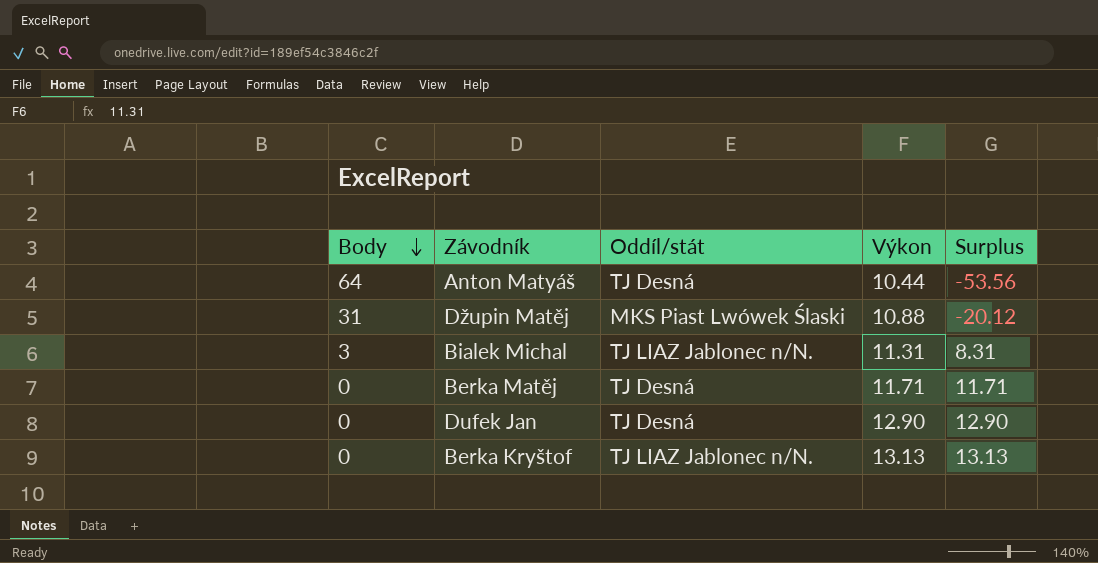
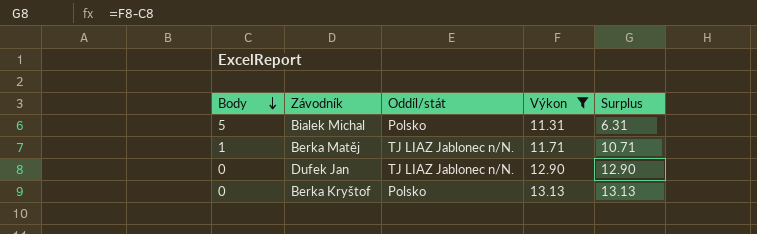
filter: none -> Výkon >= 11.31
Bialek Michal | Body: 3 -> 5
Bialek Michal | Oddíl/stát: TJ LIAZ Jablonec n/N. -> Polsko
Bialek Michal | Surplus: 8.31 -> 6.31
Berka Matěj | Body: 0 -> 1
Berka Matěj | Oddíl/stát: TJ Desná -> TJ LIAZ Jablonec n/N.
Berka Matěj | Surplus: 11.71 -> 10.71
Dufek Jan | Oddíl/stát: TJ Desná -> TJ LIAZ Jablonec n/N.
Berka Kryštof | Oddíl/stát: TJ LIAZ Jablonec n/N. -> Polsko

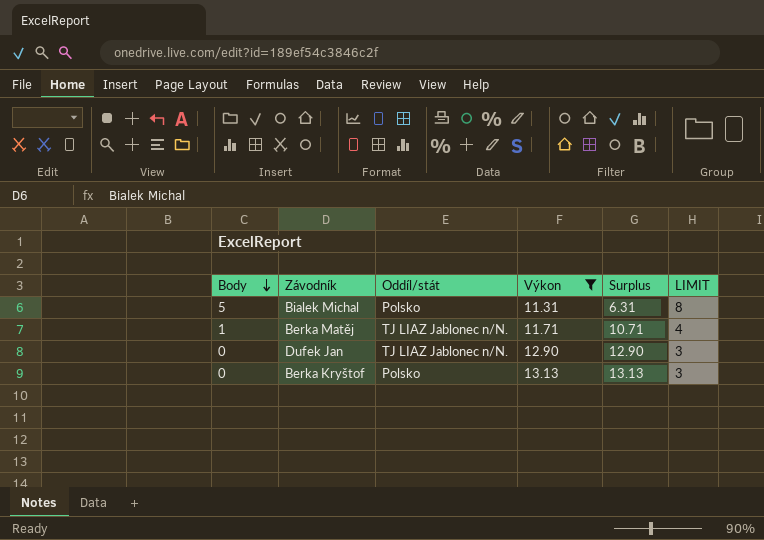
column LIMIT | formula: none -> [Body] + 3

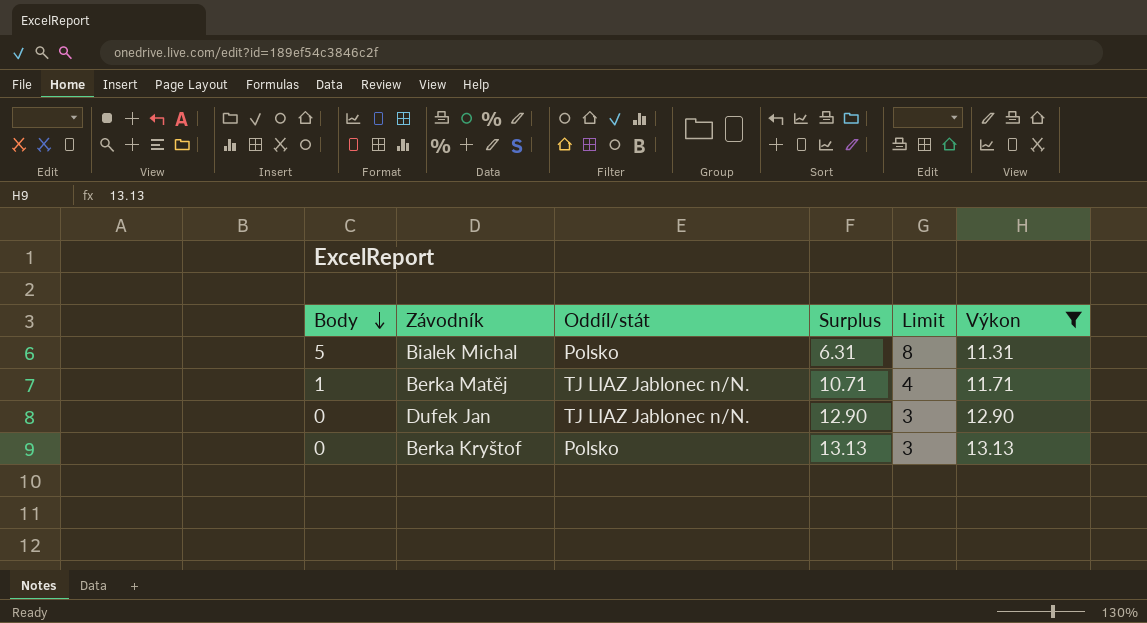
column name: LIMIT -> Limit
column Výkon | position: 4 -> 6

